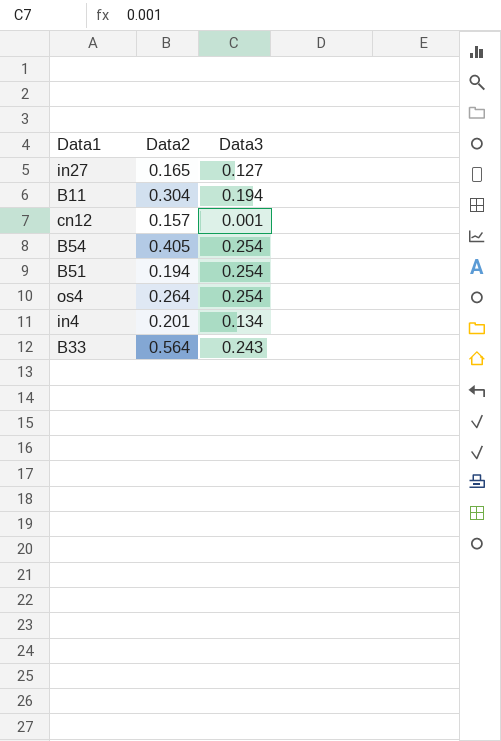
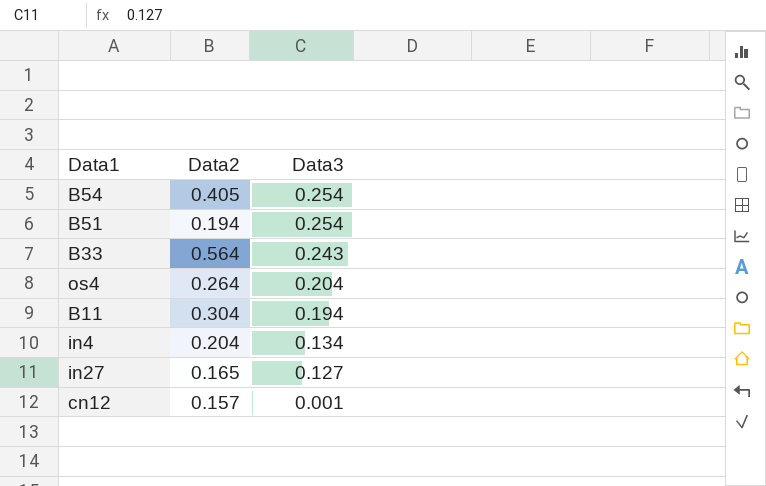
row order: none -> Data3 descending
os4 | Data3: 0.254 -> 0.204
in4 | Data2: 0.201 -> 0.204

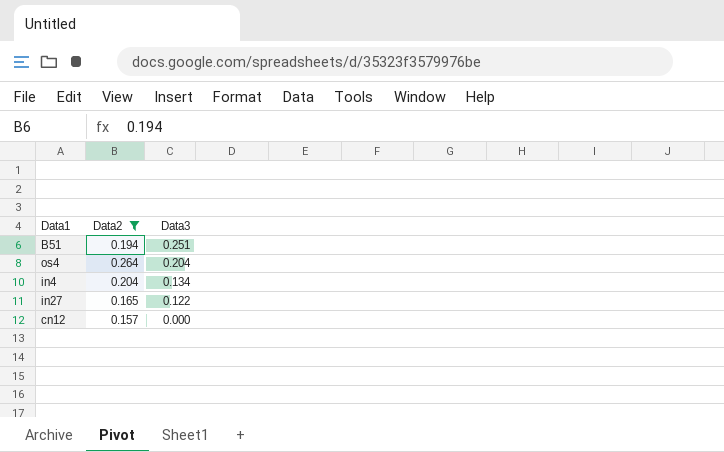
filter: none -> Data2 <= 0.264
B51 | Data3: 0.254 -> 0.251
in27 | Data3: 0.127 -> 0.122
cn12 | Data3: 0.001 -> 0.000

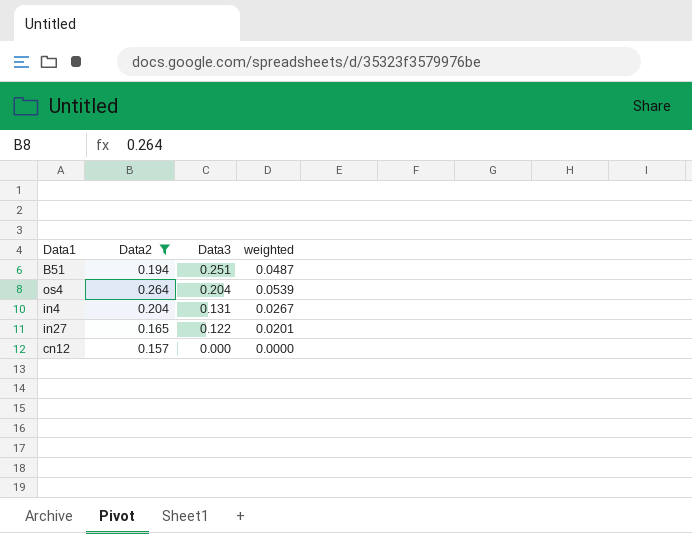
column weighted | formula: none -> [Data2] * [Data3]
in4 | Data3: 0.134 -> 0.131

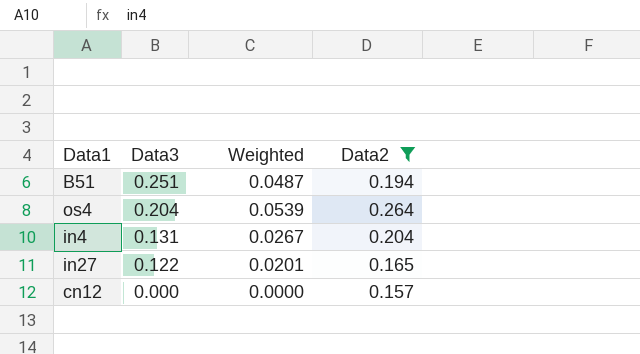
column name: weighted -> Weighted
column Data2 | position: 2 -> 4

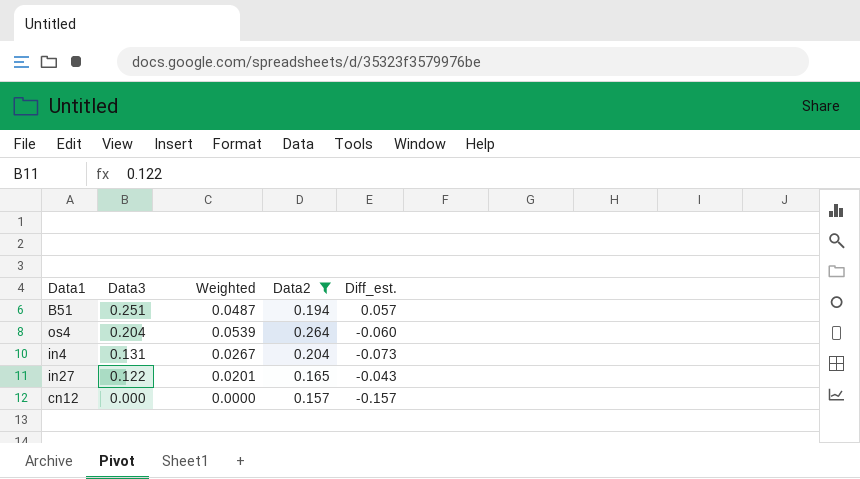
column Diff_est. | formula: none -> [Data3] - [Data2]

